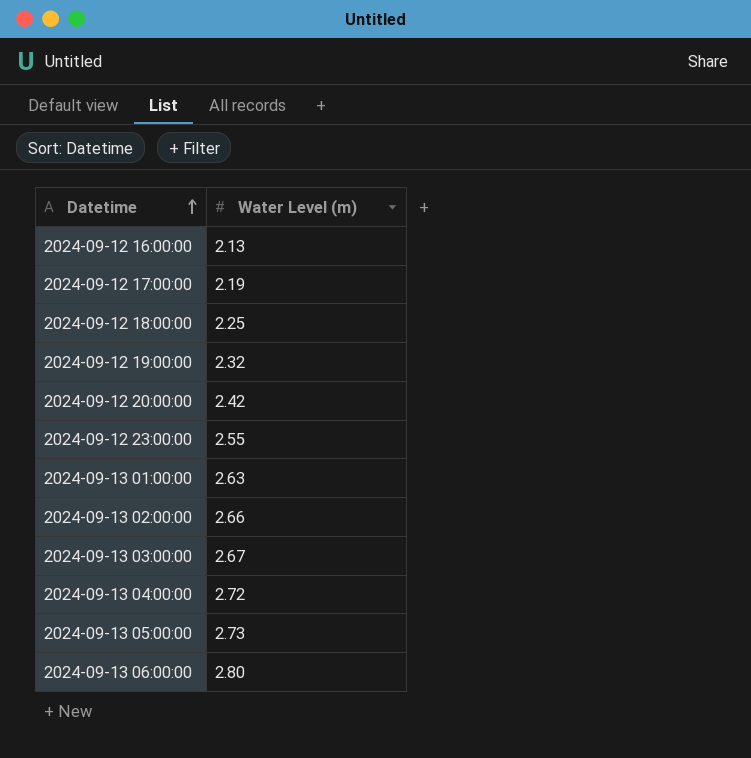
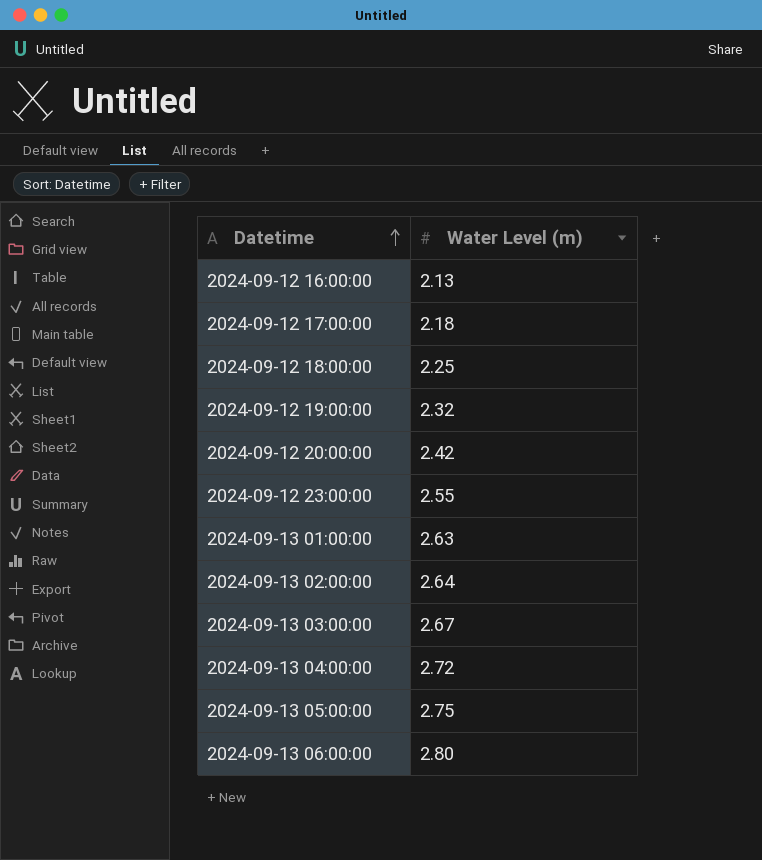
2024-09-12 17:00:00 | Water Level (m): 2.19 -> 2.18
2024-09-13 02:00:00 | Water Level (m): 2.66 -> 2.64
2024-09-13 05:00:00 | Water Level (m): 2.73 -> 2.75

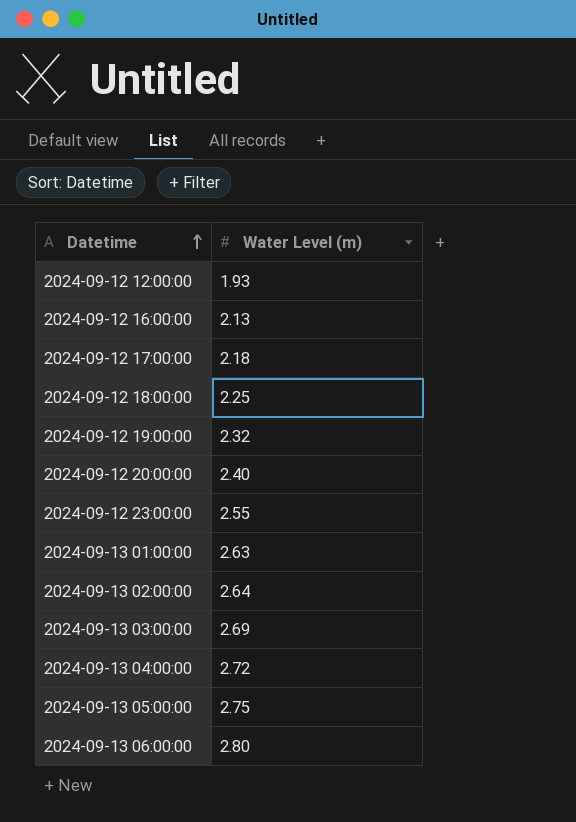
row 2024-09-12 12:00:00: none -> 1.93
2024-09-12 20:00:00 | Water Level (m): 2.42 -> 2.40
2024-09-13 03:00:00 | Water Level (m): 2.67 -> 2.69

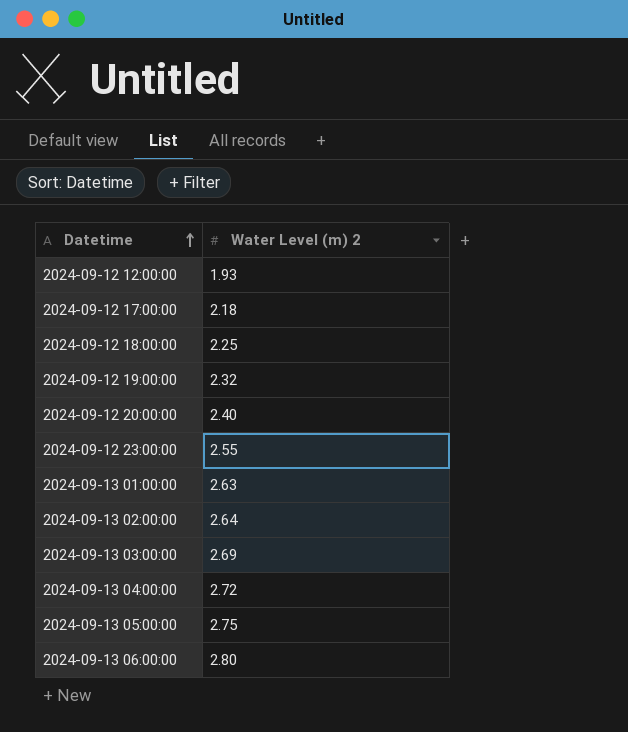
column name: Water Level (m) -> Water Level (m) 2
row 2024-09-12 16:00:00: 2.13 -> none

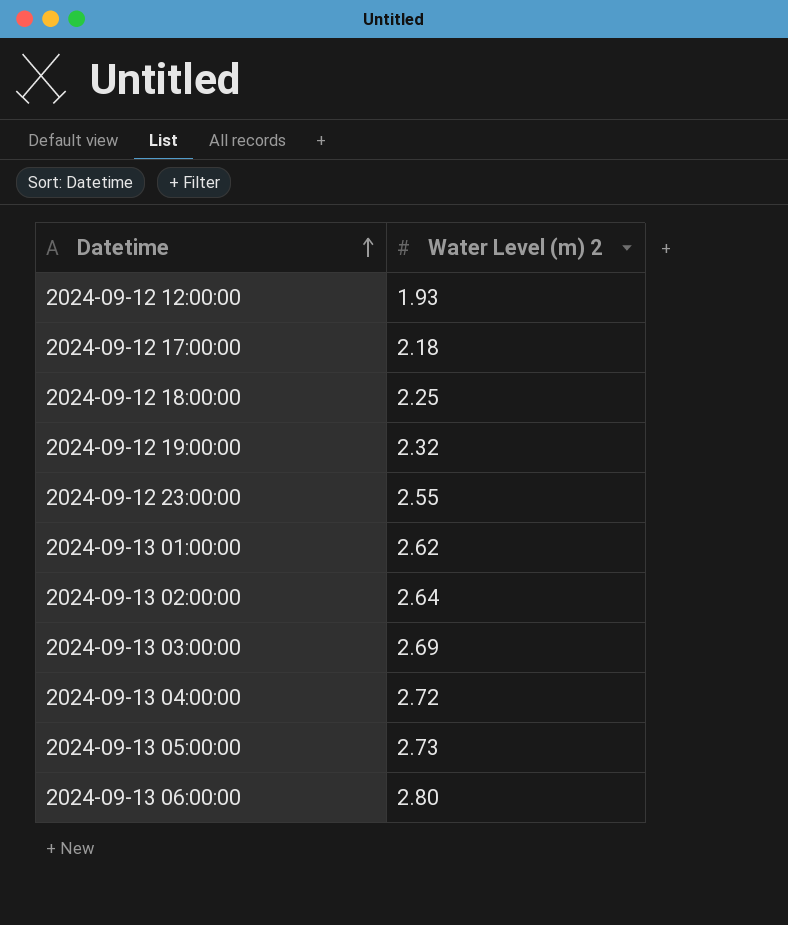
row 2024-09-12 20:00:00: 2.40 -> none
2024-09-13 01:00:00 | Water Level (m) 2: 2.63 -> 2.62
2024-09-13 05:00:00 | Water Level (m) 2: 2.75 -> 2.73

